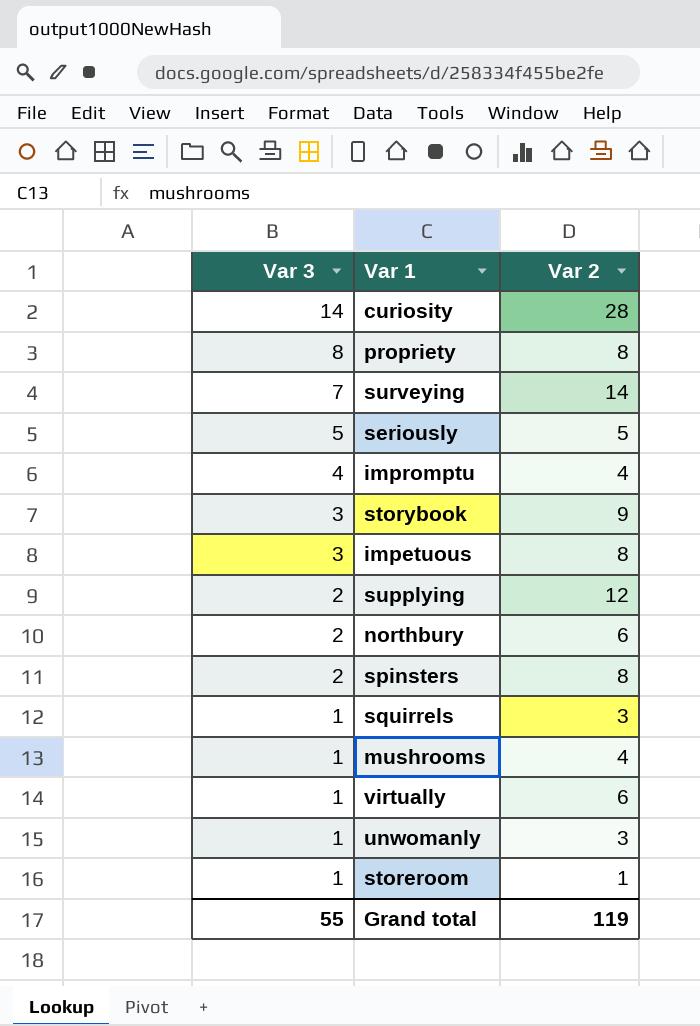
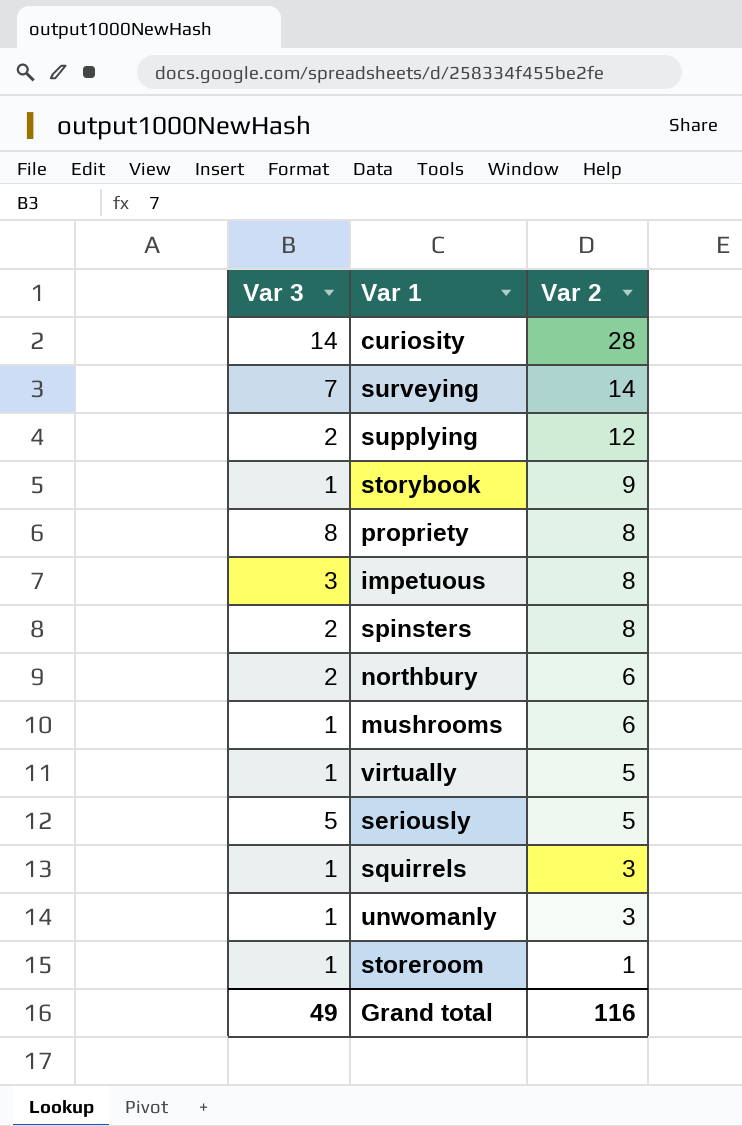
row order: Var 3 descending -> Var 2 descending
row impromptu: 4 | 4 -> none
storybook | Var 3: 3 -> 1
mushrooms | Var 2: 4 -> 6
virtually | Var 2: 6 -> 5
Grand total | Var 3: 55 -> 49
Grand total | Var 2: 119 -> 116

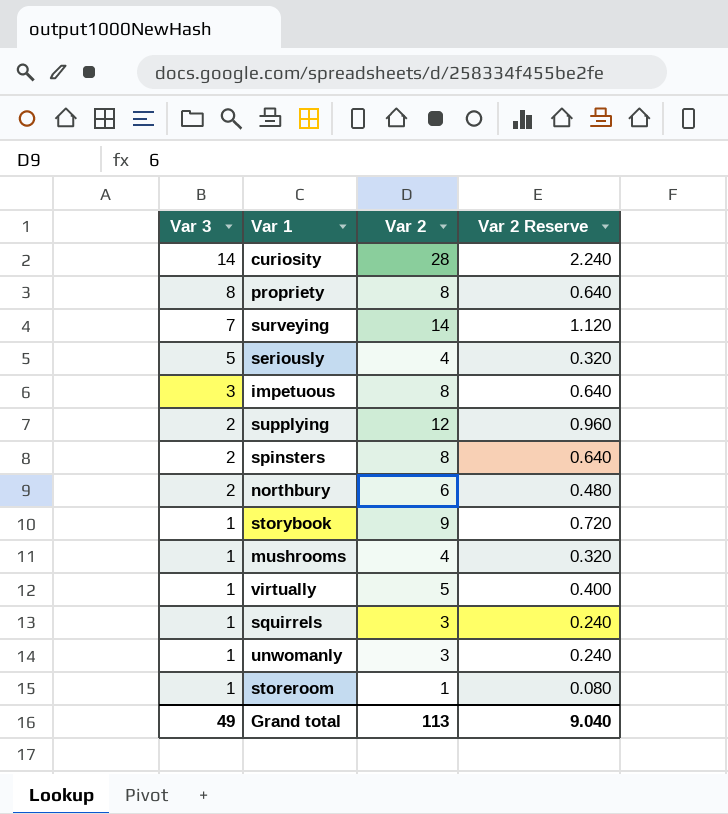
row order: Var 2 descending -> Var 3 descending
column Var 2 Reserve | formula: none -> [Var 2] * 0.08
seriously | Var 2: 5 -> 4
mushrooms | Var 2: 6 -> 4
Grand total | Var 2: 116 -> 113

